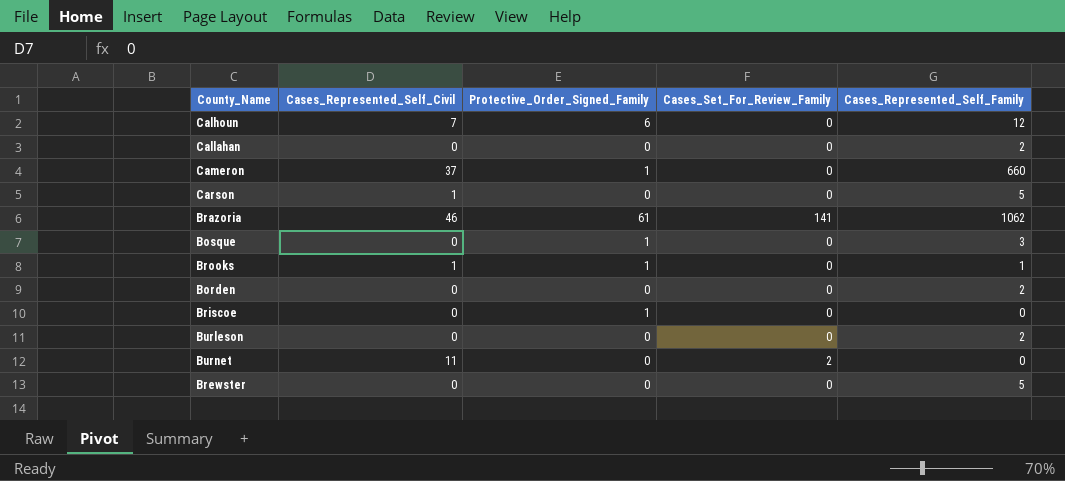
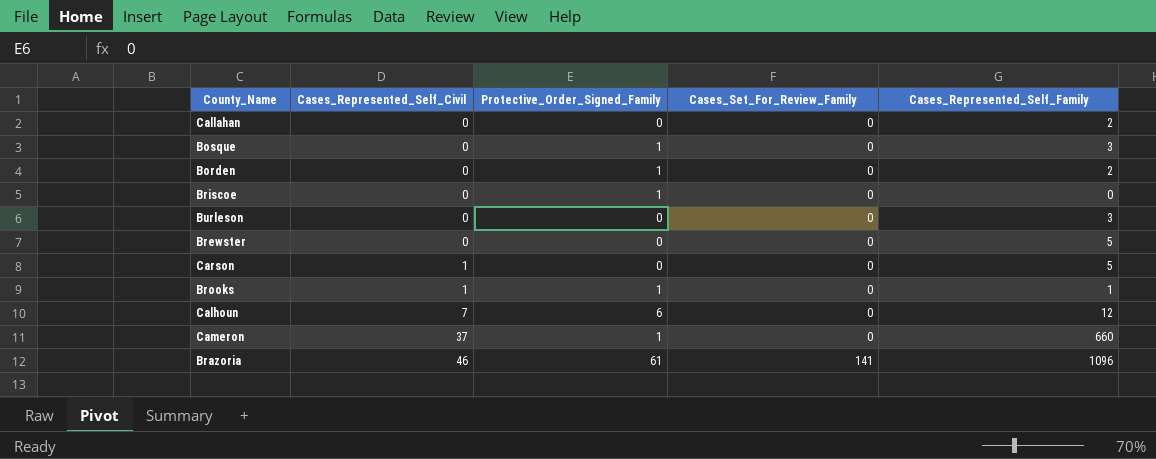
row order: none -> Cases_Represented_Self_Civil ascending
row Burnet: 11 | 0 | 2 | 0 -> none
Borden | Protective_Order_Signed_Family: 0 -> 1
Burleson | Cases_Represented_Self_Family: 2 -> 3
Brazoria | Cases_Represented_Self_Family: 1062 -> 1096

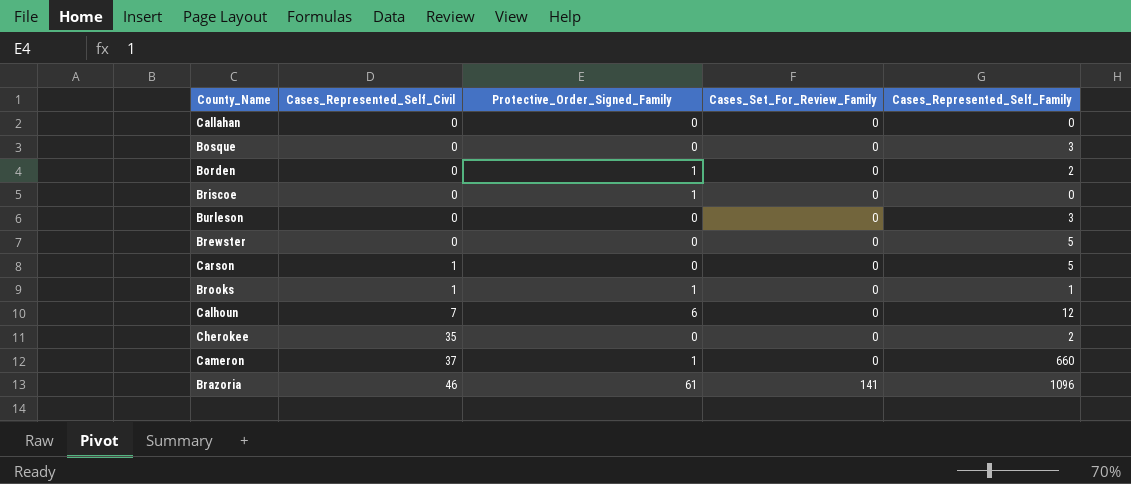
Callahan | Cases_Represented_Self_Family: 2 -> 0
Bosque | Protective_Order_Signed_Family: 1 -> 0
row Cherokee: none -> 35 | 0 | 0 | 2

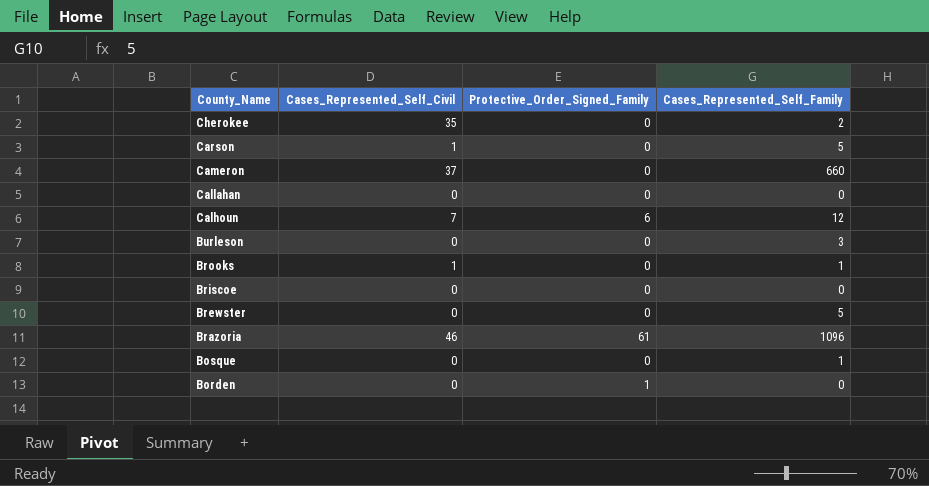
row order: Cases_Represented_Self_Civil ascending -> County_Name descending
column Cases_Set_For_Review_Family | position: 4 -> none
Cameron | Protective_Order_Signed_Family: 1 -> 0
Brooks | Protective_Order_Signed_Family: 1 -> 0
Briscoe | Protective_Order_Signed_Family: 1 -> 0
Bosque | Cases_Represented_Self_Family: 3 -> 1
Borden | Cases_Represented_Self_Family: 2 -> 0

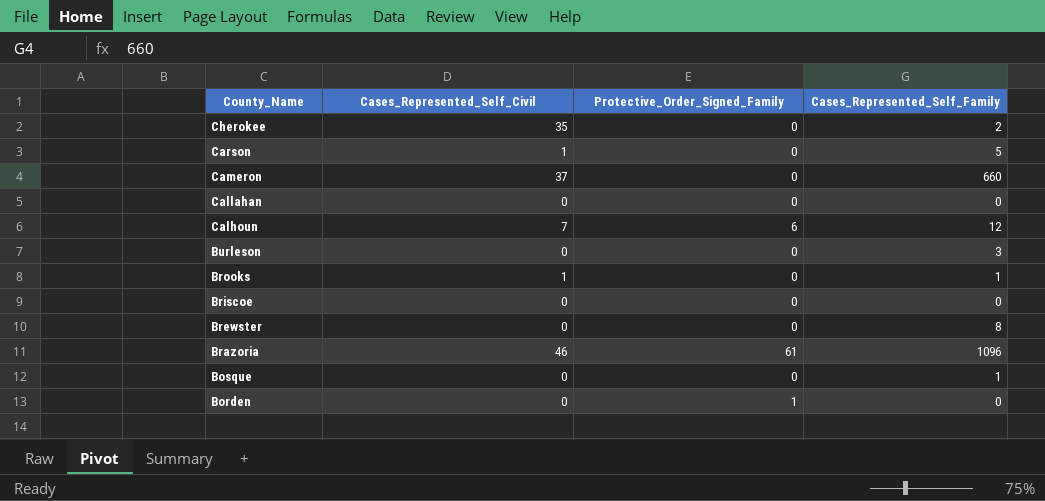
Brewster | Cases_Represented_Self_Family: 5 -> 8

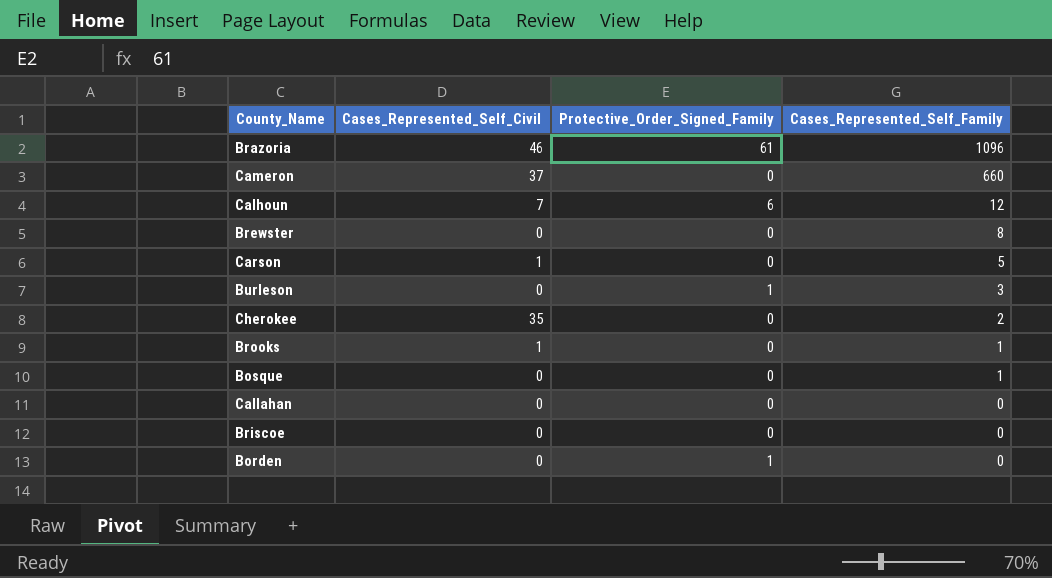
row order: County_Name descending -> Cases_Represented_Self_Family descending
Burleson | Protective_Order_Signed_Family: 0 -> 1

